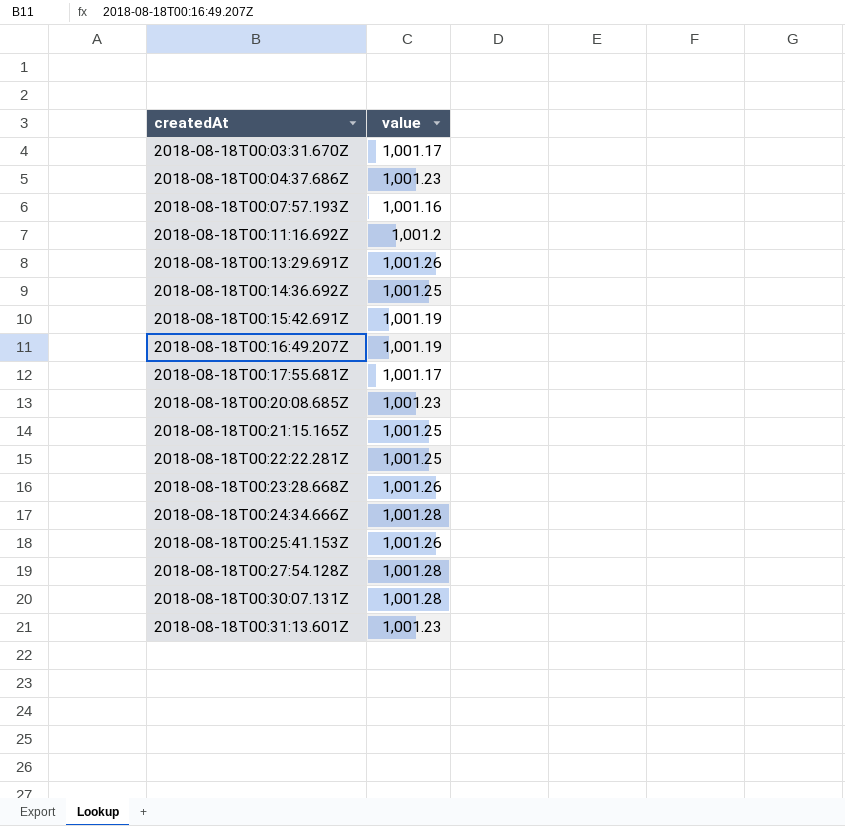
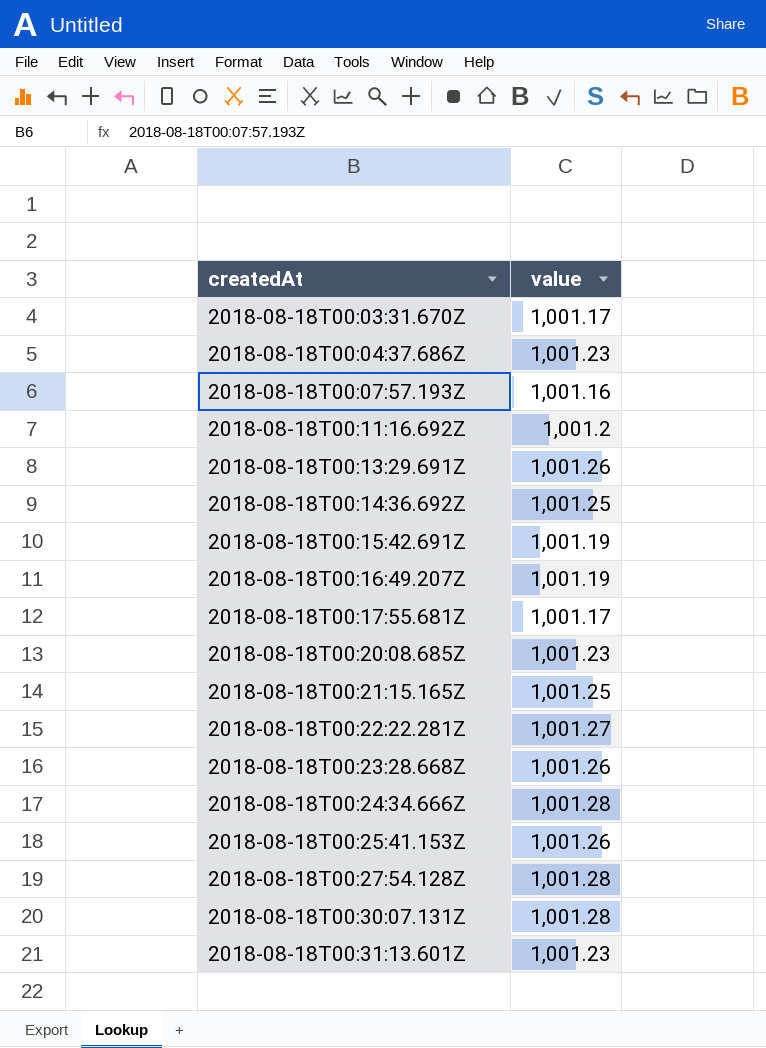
2018-08-18T00:22:22.281Z | value: 1,001.25 -> 1,001.27

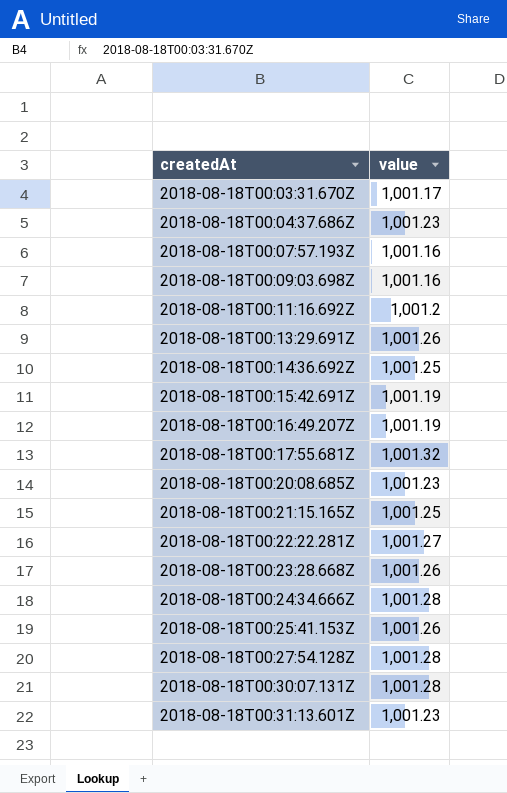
row 2018-08-18T00:09:03.698Z: none -> 1,001.16
2018-08-18T00:17:55.681Z | value: 1,001.17 -> 1,001.32

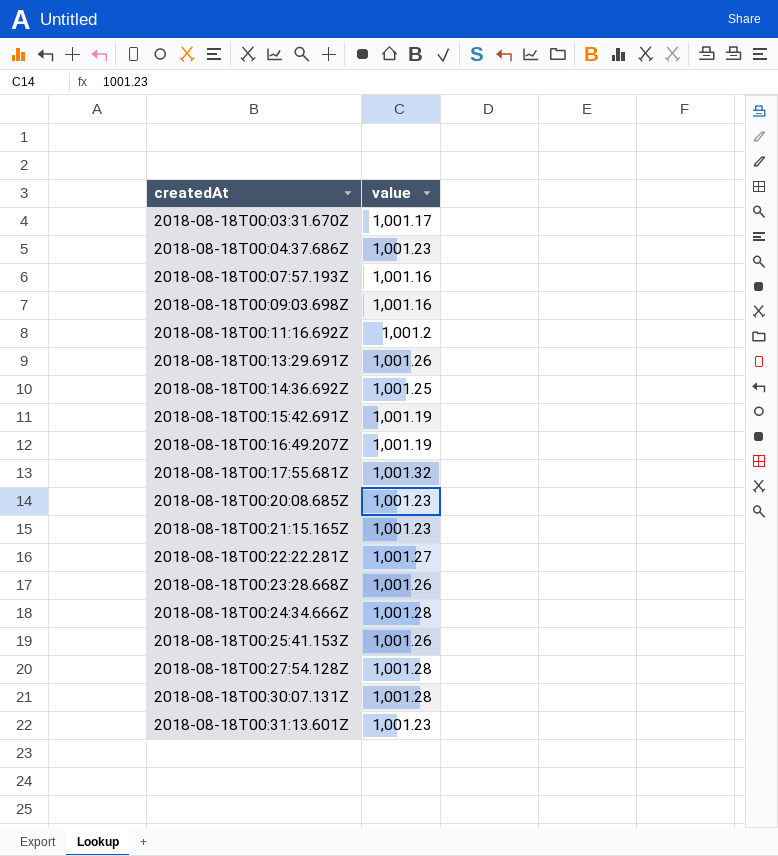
2018-08-18T00:21:15.165Z | value: 1,001.25 -> 1,001.23

